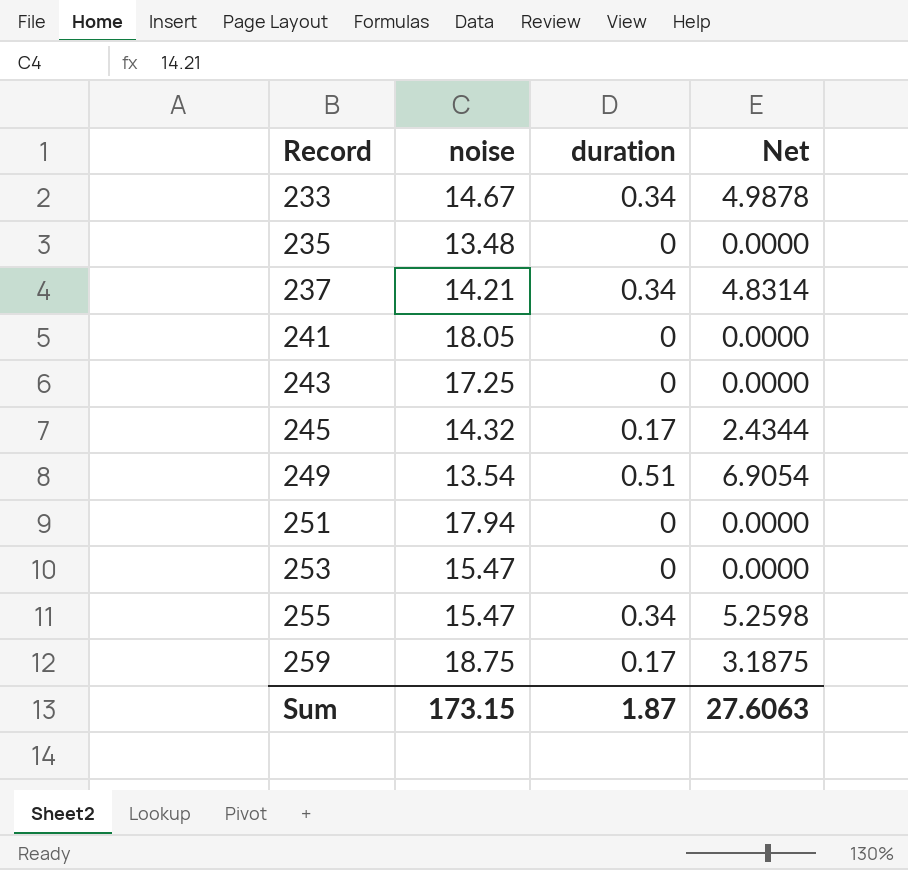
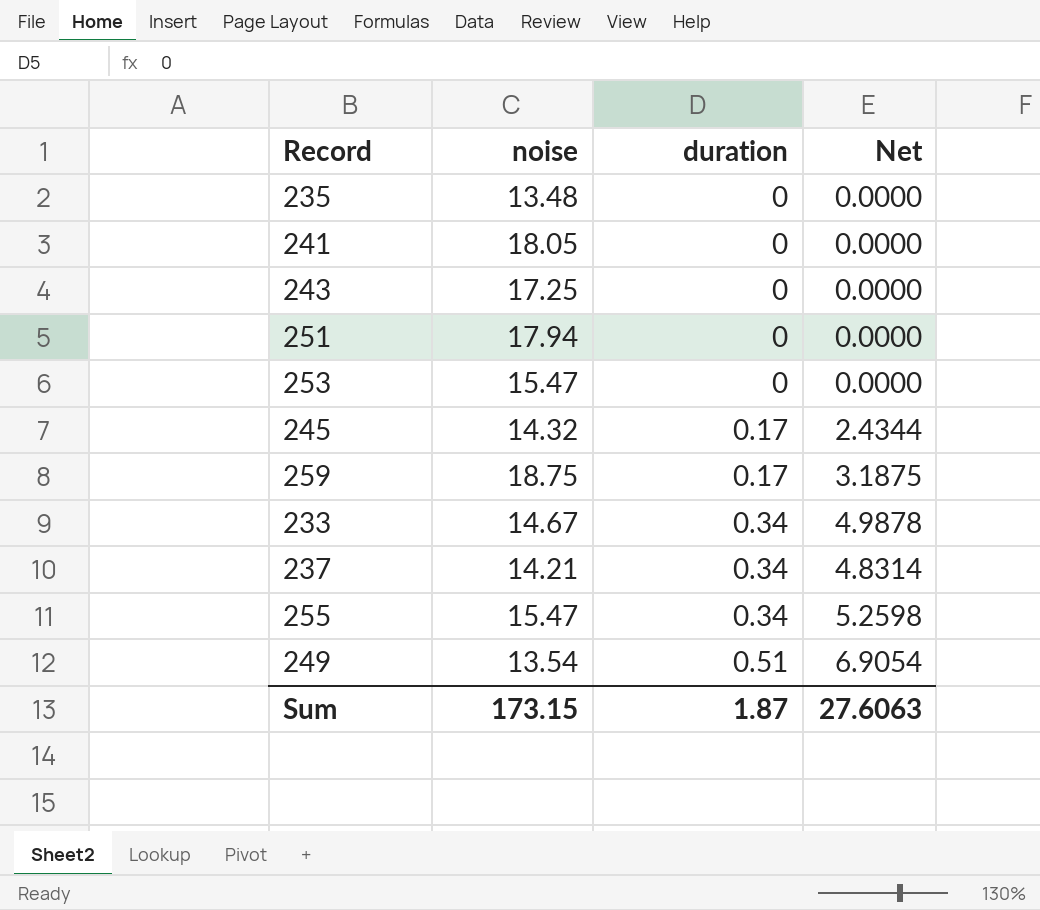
row order: Record ascending -> duration ascending

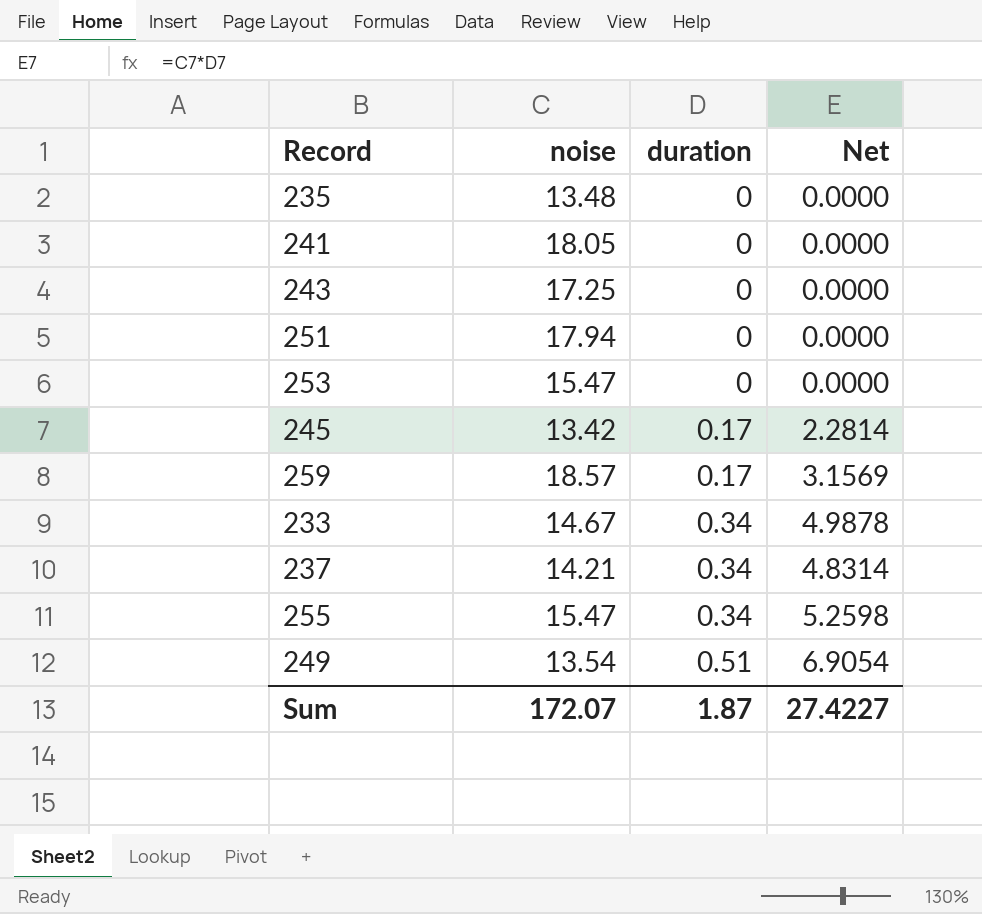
245 | noise: 14.32 -> 13.42
245 | Net: 2.4344 -> 2.2814
259 | noise: 18.75 -> 18.57
259 | Net: 3.1875 -> 3.1569
Sum | noise: 173.15 -> 172.07
Sum | Net: 27.6063 -> 27.4227

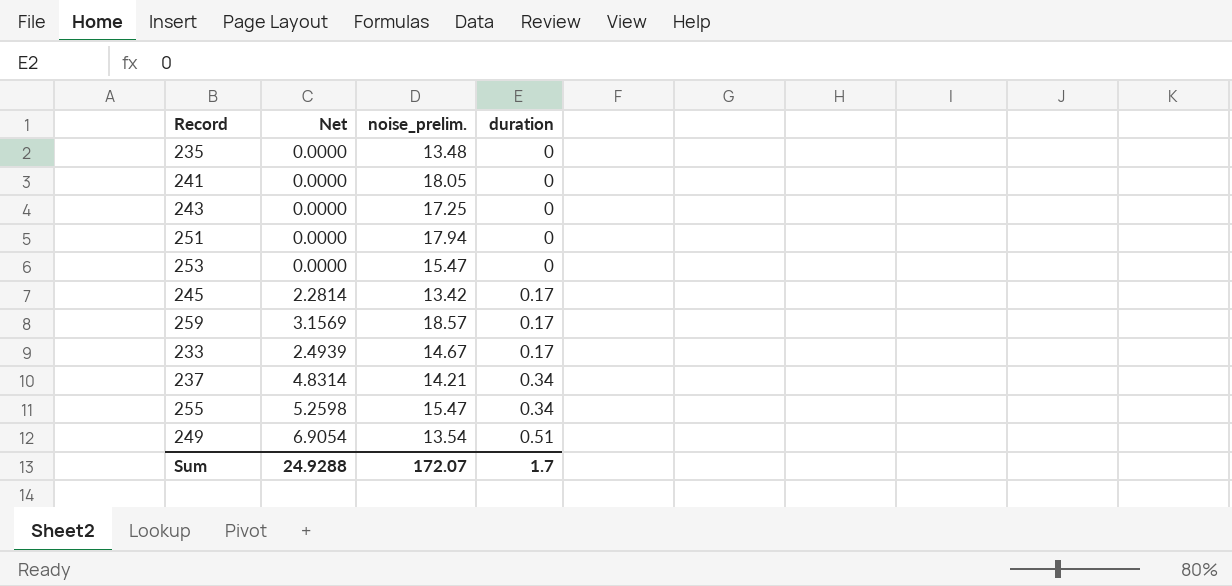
column Net | position: 4 -> 2
column name: noise -> noise_prelim.
233 | Net: 4.9878 -> 2.4939
233 | duration: 0.34 -> 0.17
Sum | Net: 27.4227 -> 24.9288
Sum | duration: 1.87 -> 1.7

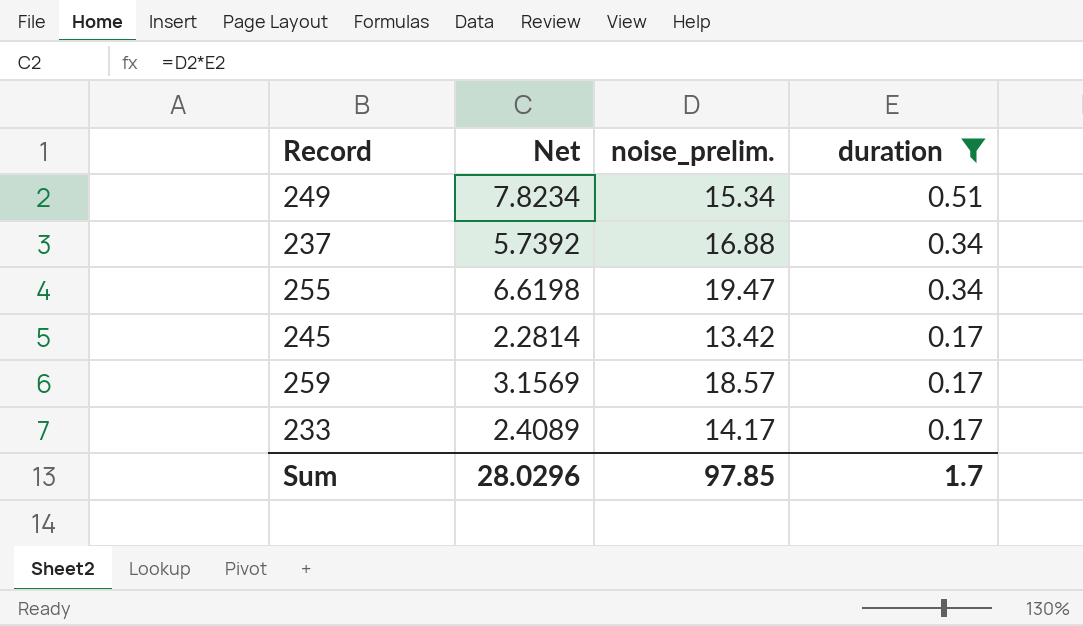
filter: none -> duration != 0
row order: duration ascending -> duration descending
249 | Net: 6.9054 -> 7.8234
249 | noise_prelim.: 13.54 -> 15.34
237 | Net: 4.8314 -> 5.7392
237 | noise_prelim.: 14.21 -> 16.88
255 | Net: 5.2598 -> 6.6198
255 | noise_prelim.: 15.47 -> 19.47
233 | Net: 2.4939 -> 2.4089
233 | noise_prelim.: 14.67 -> 14.17
Sum | Net: 24.9288 -> 28.0296
Sum | noise_prelim.: 172.07 -> 97.85

